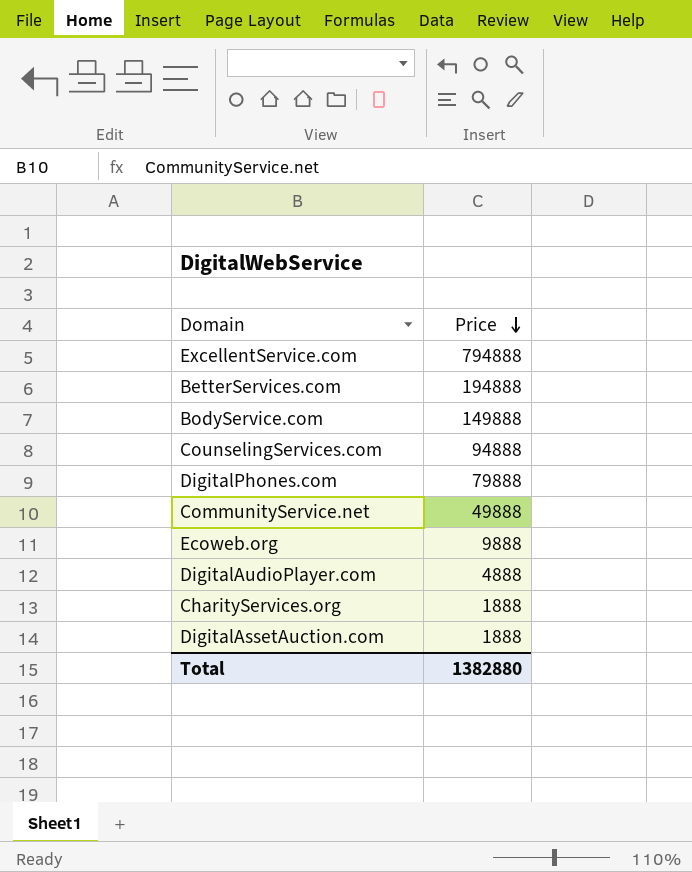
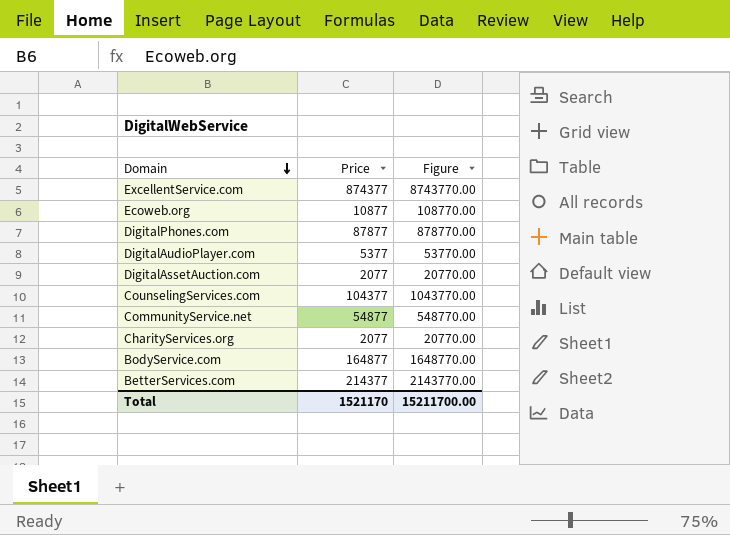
row order: Price descending -> Domain descending
column Figure | formula: none -> [Price] * 10
ExcellentService.com | Price: 794888 -> 874377
Ecoweb.org | Price: 9888 -> 10877
DigitalPhones.com | Price: 79888 -> 87877
DigitalAudioPlayer.com | Price: 4888 -> 5377
DigitalAssetAuction.com | Price: 1888 -> 2077
CounselingServices.com | Price: 94888 -> 104377
CommunityService.net | Price: 49888 -> 54877
CharityServices.org | Price: 1888 -> 2077
BodyService.com | Price: 149888 -> 164877
BetterServices.com | Price: 194888 -> 214377
Total | Price: 1382880 -> 1521170

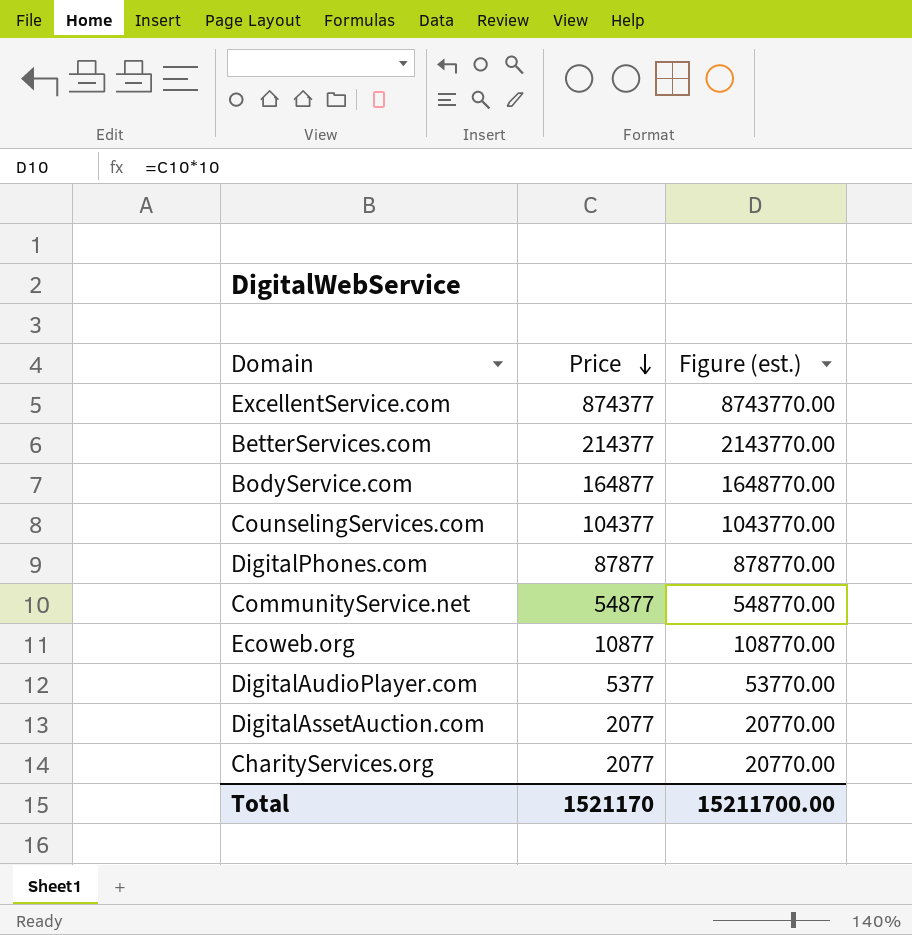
row order: Domain descending -> Price descending
column name: Figure -> Figure (est.)

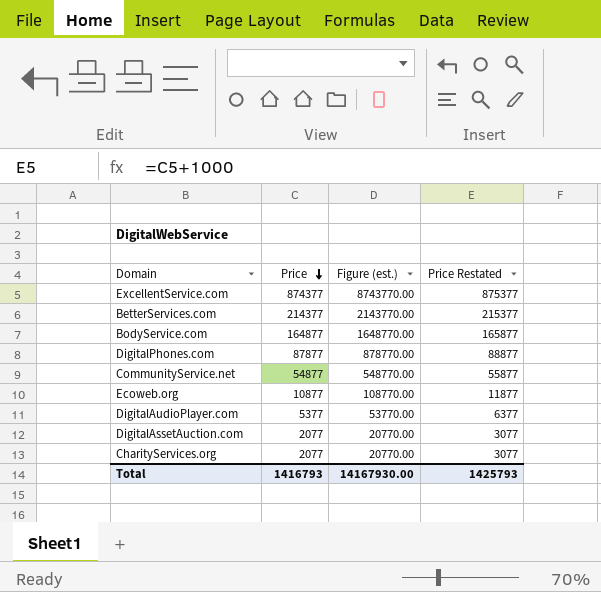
column Price Restated | formula: none -> [Price] + 1000
row CounselingServices.com: 104377 | 1043770.00 -> none
Total | Price: 1521170 -> 1416793
Total | Figure (est.): 15211700.00 -> 14167930.00

